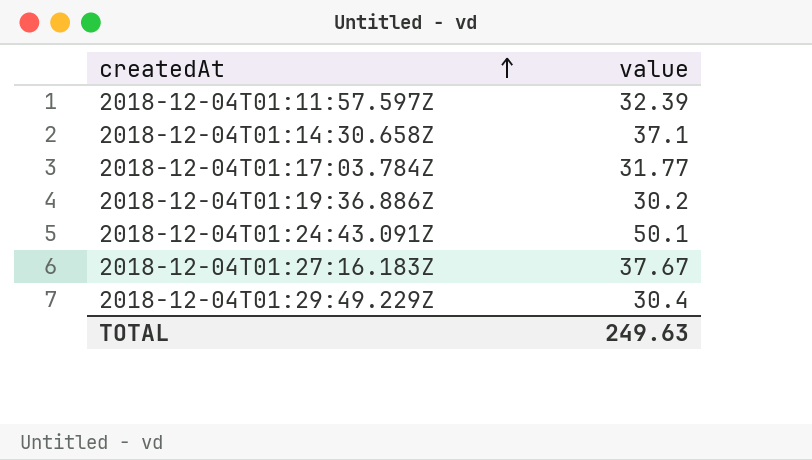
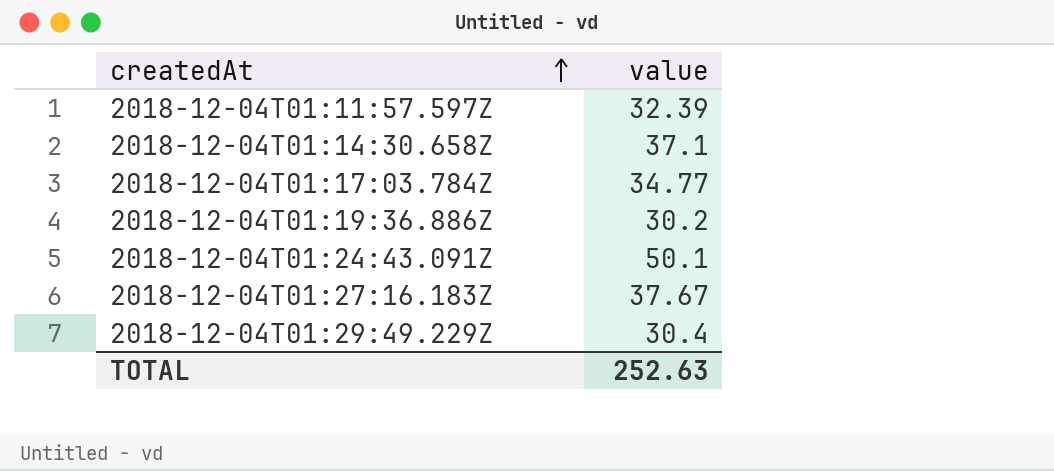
2018-12-04T01:17:03.784Z | value: 31.77 -> 34.77
TOTAL | value: 249.63 -> 252.63

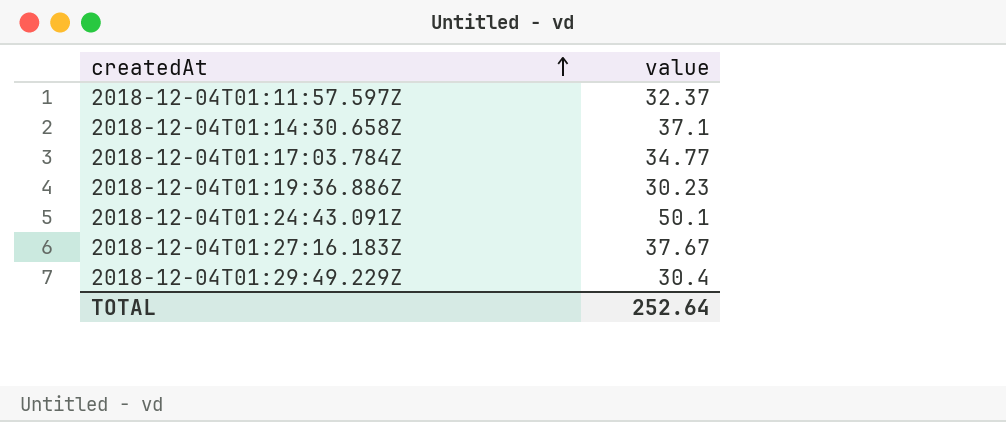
2018-12-04T01:11:57.597Z | value: 32.39 -> 32.37
2018-12-04T01:19:36.886Z | value: 30.2 -> 30.23
TOTAL | value: 252.63 -> 252.64

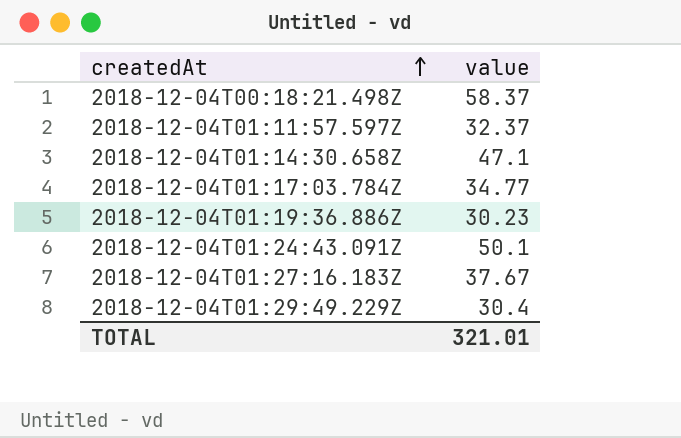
row 2018-12-04T00:18:21.498Z: none -> 58.37
2018-12-04T01:14:30.658Z | value: 37.1 -> 47.1
TOTAL | value: 252.64 -> 321.01

